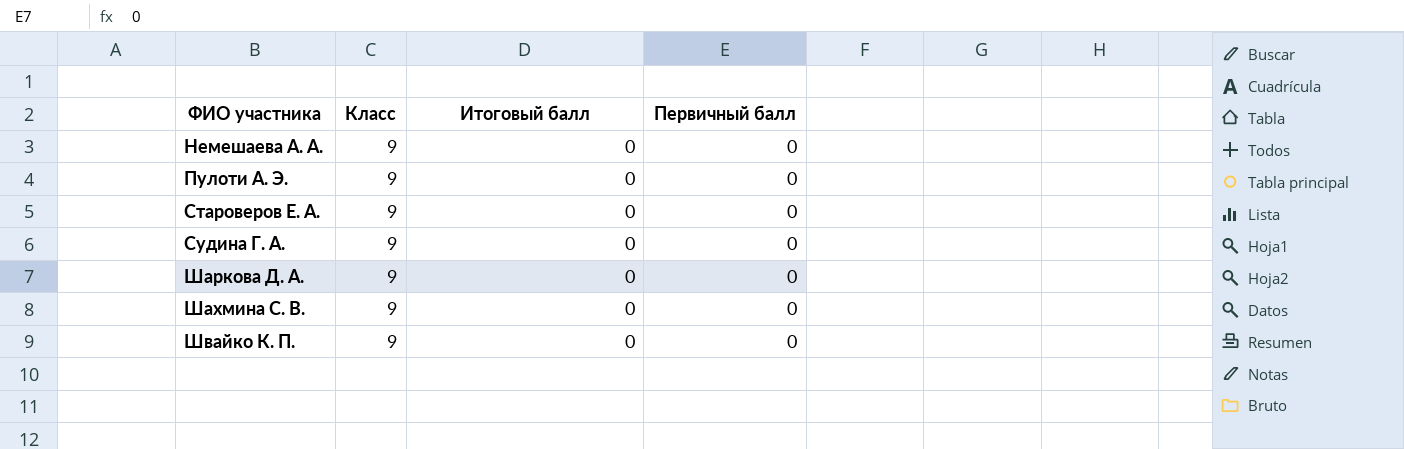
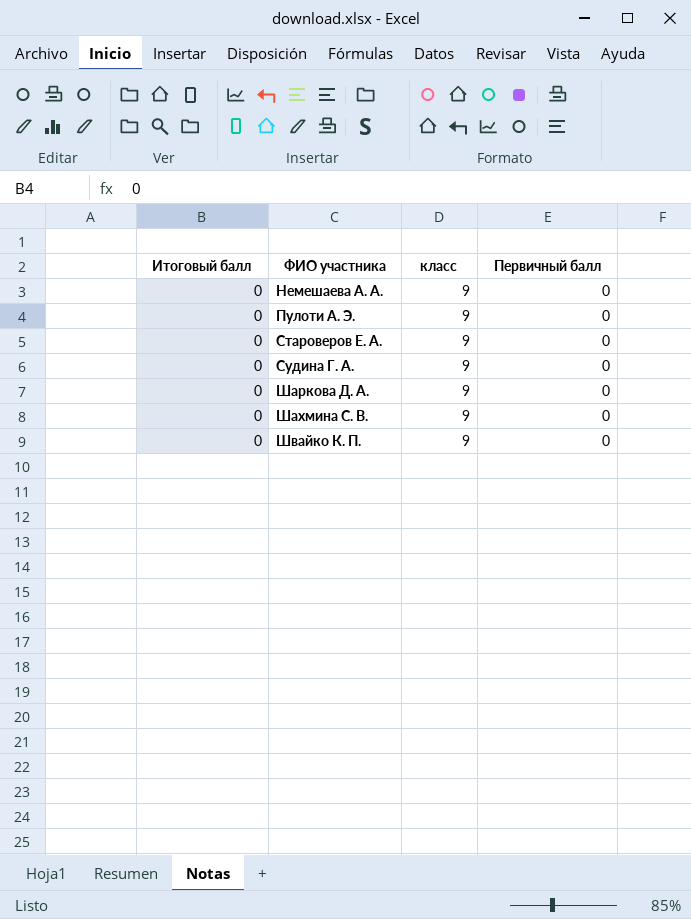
column Итоговый балл | position: 3 -> 1
column name: Класс -> класс

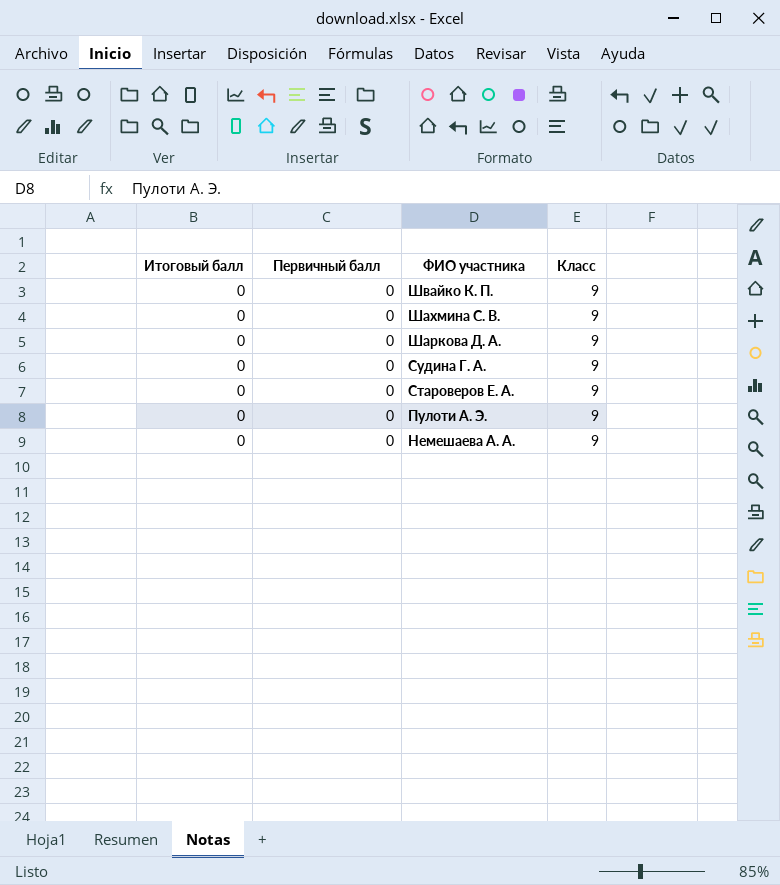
row order: ФИО участника ascending -> ФИО участника descending
column Первичный балл | position: 4 -> 2
column name: класс -> Класс

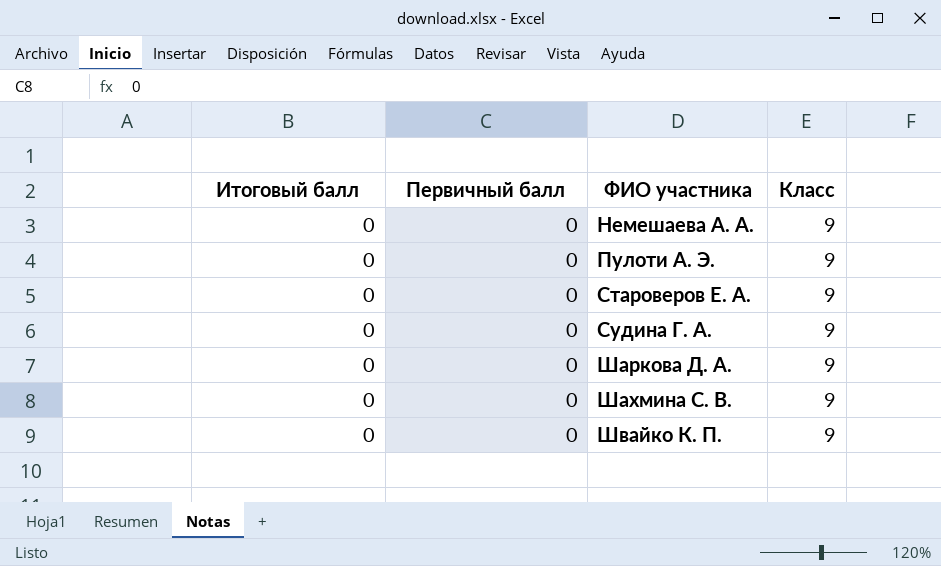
row order: ФИО участника descending -> ФИО участника ascending

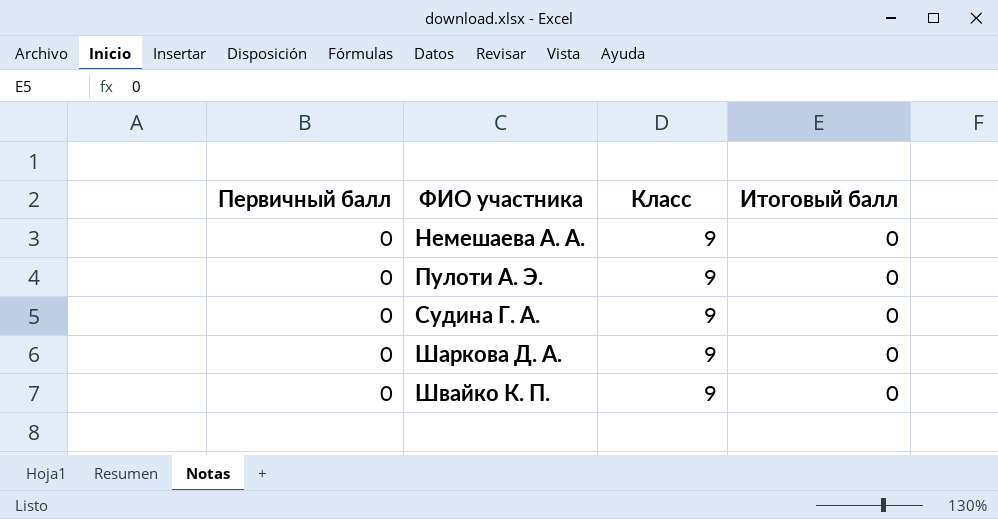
column Итоговый балл | position: 1 -> 4
row Староверов Е. А.: 0 | 0 | 9 -> none
row Шахмина С. В.: 0 | 0 | 9 -> none

